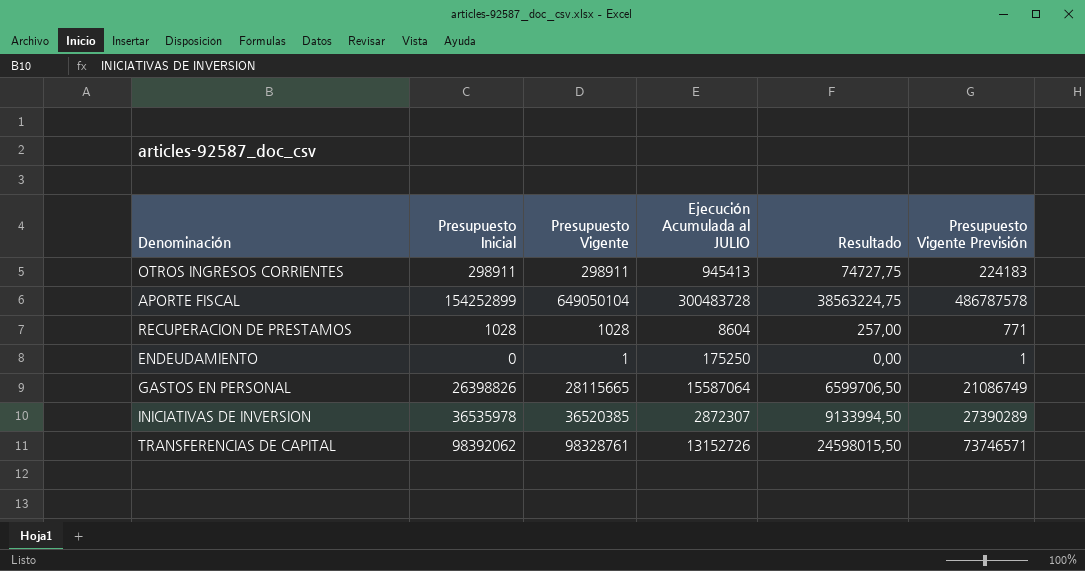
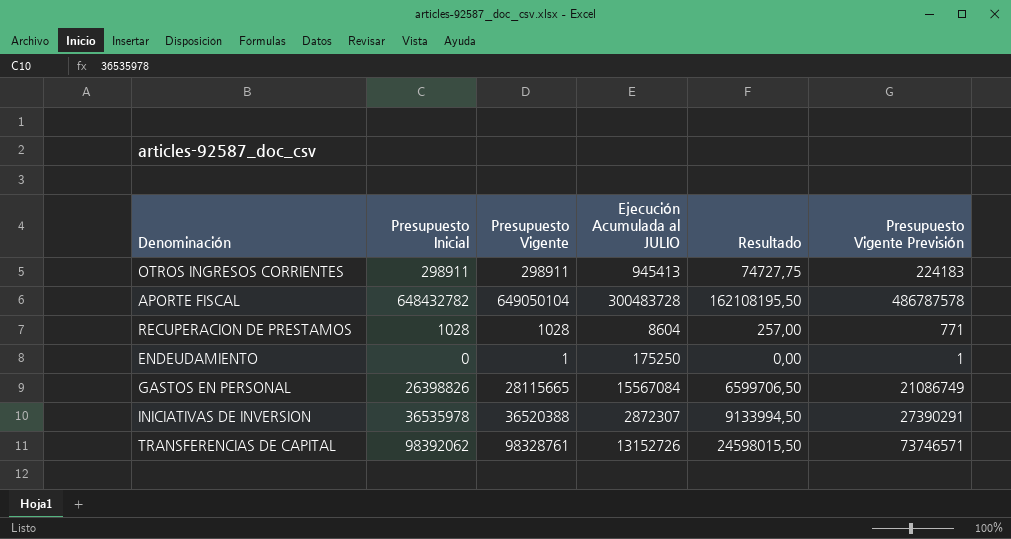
APORTE FISCAL | Presupuesto Inicial: 154252899 -> 648432782
APORTE FISCAL | Resultado: 38563224,75 -> 162108195,50
GASTOS EN PERSONAL | Ejecución Acumulada al JULIO: 15587064 -> 15567084
INICIATIVAS DE INVERSION | Presupuesto Vigente: 36520385 -> 36520388
INICIATIVAS DE INVERSION | Presupuesto Vigente Previsión: 27390289 -> 27390291

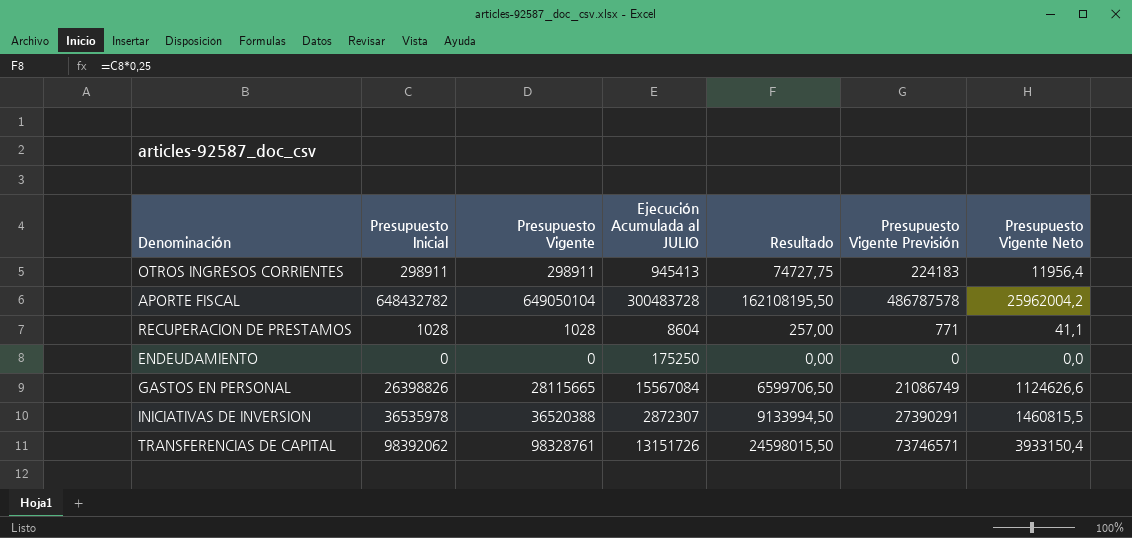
column Presupuesto Vigente Neto | formula: none -> [Presupuesto Vigente] * 0,04
ENDEUDAMIENTO | Presupuesto Vigente: 1 -> 0
ENDEUDAMIENTO | Presupuesto Vigente Previsión: 1 -> 0
TRANSFERENCIAS DE CAPITAL | Ejecución Acumulada al JULIO: 13152726 -> 13151726

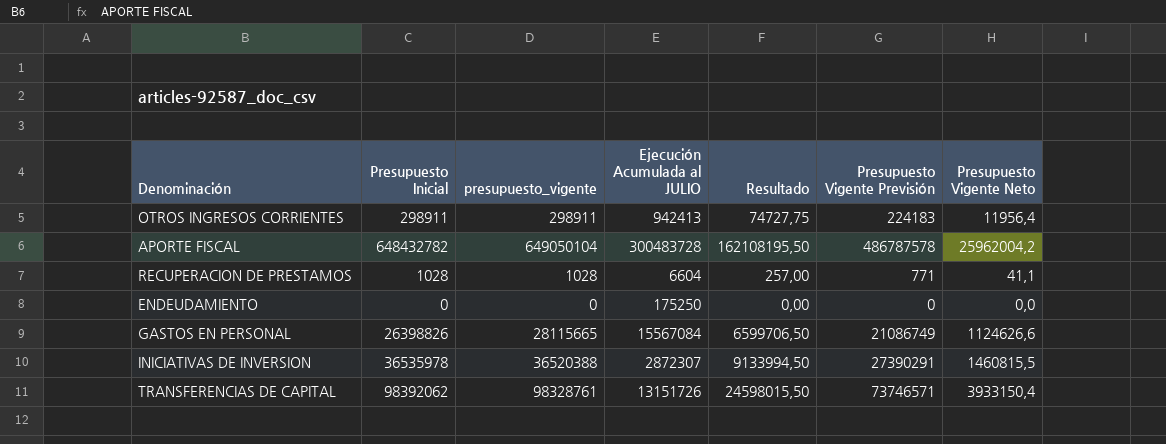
column name: Presupuesto Vigente -> presupuesto_vigente
OTROS INGRESOS CORRIENTES | Ejecución Acumulada al JULIO: 945413 -> 942413
RECUPERACION DE PRESTAMOS | Ejecución Acumulada al JULIO: 8604 -> 6604

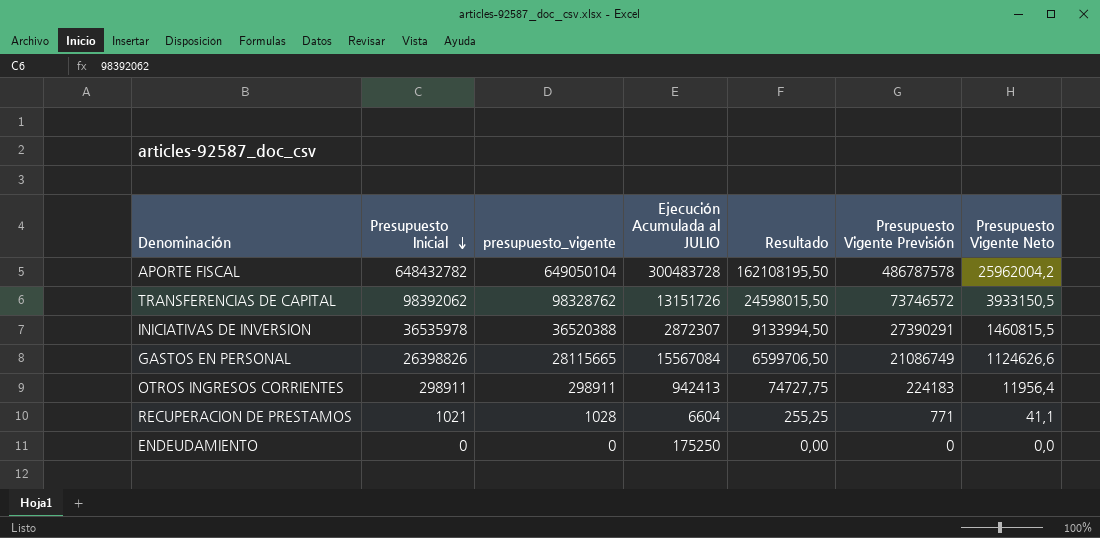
row order: none -> Presupuesto Inicial descending
TRANSFERENCIAS DE CAPITAL | presupuesto_vigente: 98328761 -> 98328762
TRANSFERENCIAS DE CAPITAL | Presupuesto Vigente Previsión: 73746571 -> 73746572
TRANSFERENCIAS DE CAPITAL | Presupuesto Vigente Neto: 3933150,4 -> 3933150,5
RECUPERACION DE PRESTAMOS | Presupuesto Inicial: 1028 -> 1021
RECUPERACION DE PRESTAMOS | Resultado: 257,00 -> 255,25

